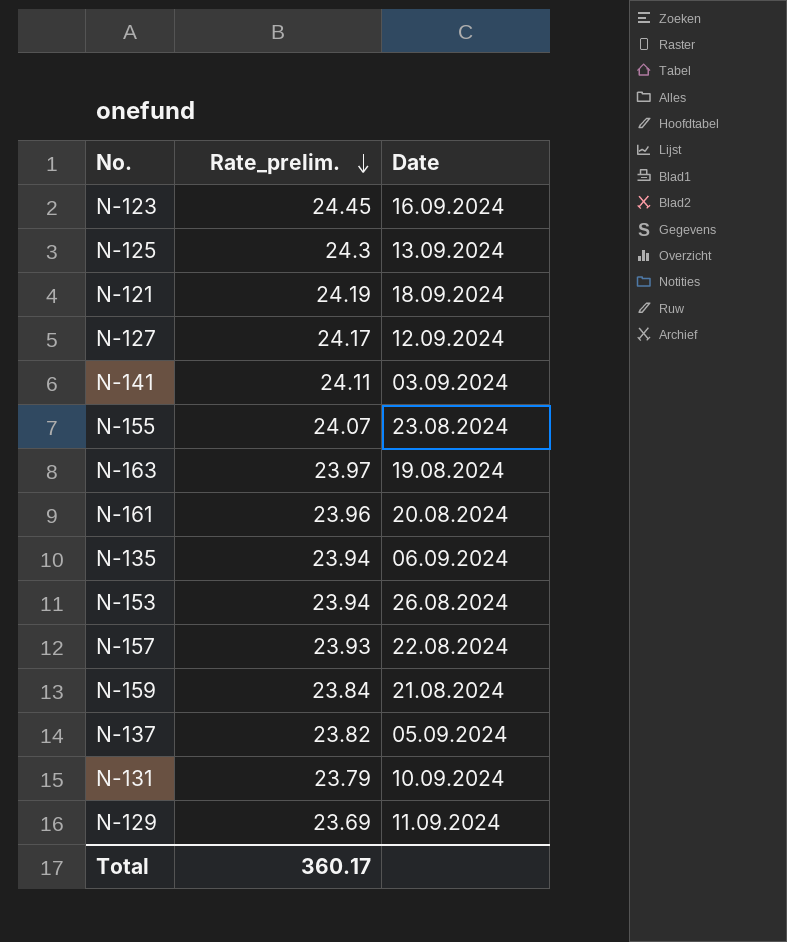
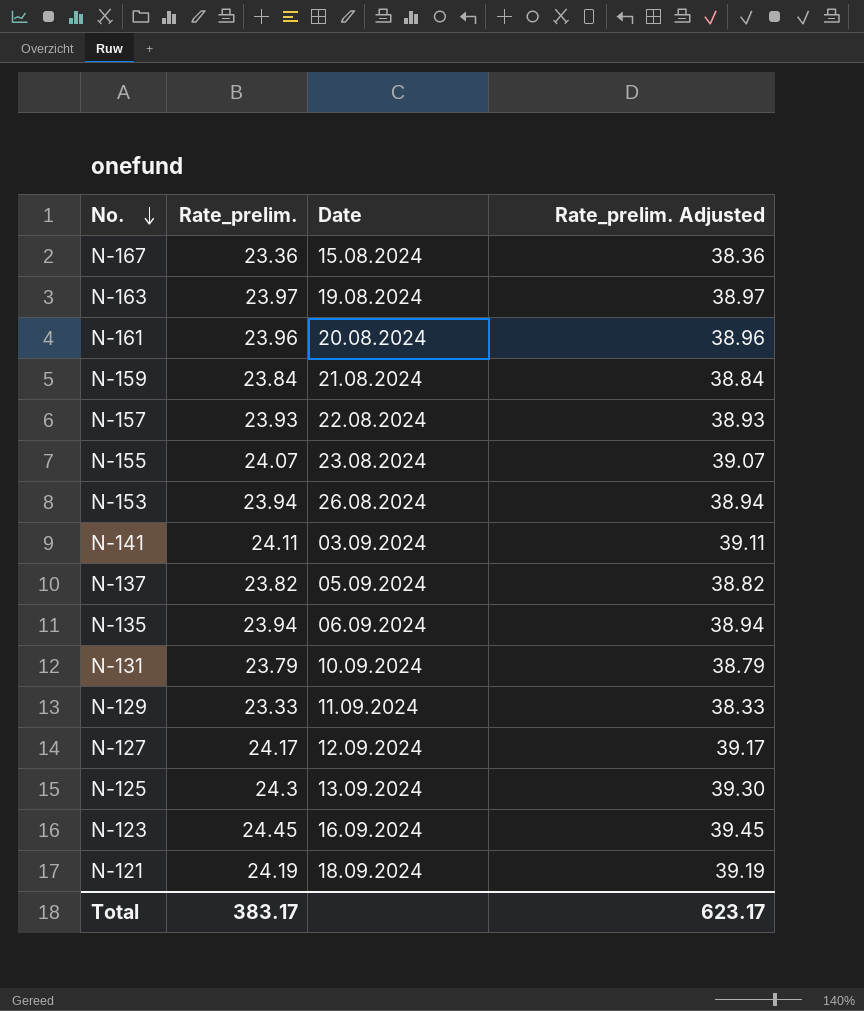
row order: Rate_prelim. descending -> No. descending
column Rate_prelim. Adjusted | formula: none -> [Rate_prelim.] + 15
row N-167: none -> 23.36 | 15.08.2024 | 38.36
N-129 | Rate_prelim.: 23.69 -> 23.33
Total | Rate_prelim.: 360.17 -> 383.17

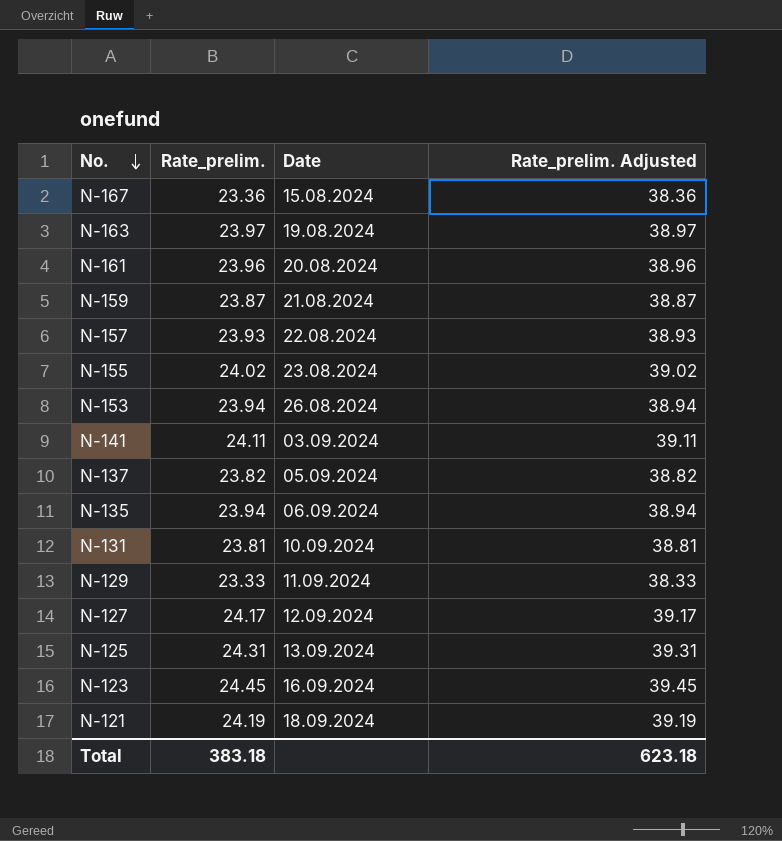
N-159 | Rate_prelim.: 23.84 -> 23.87
N-159 | Rate_prelim. Adjusted: 38.84 -> 38.87
N-155 | Rate_prelim.: 24.07 -> 24.02
N-155 | Rate_prelim. Adjusted: 39.07 -> 39.02
N-131 | Rate_prelim.: 23.79 -> 23.81
N-131 | Rate_prelim. Adjusted: 38.79 -> 38.81
N-125 | Rate_prelim.: 24.3 -> 24.31
N-125 | Rate_prelim. Adjusted: 39.30 -> 39.31
Total | Rate_prelim.: 383.17 -> 383.18
Total | Rate_prelim. Adjusted: 623.17 -> 623.18

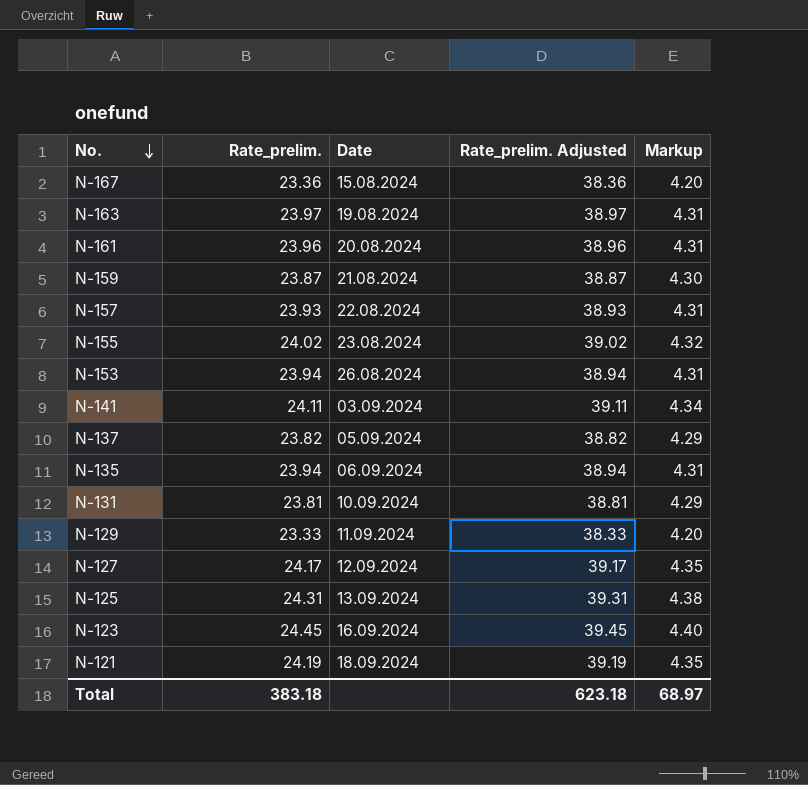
column Markup | formula: none -> [Rate_prelim.] * 0.18

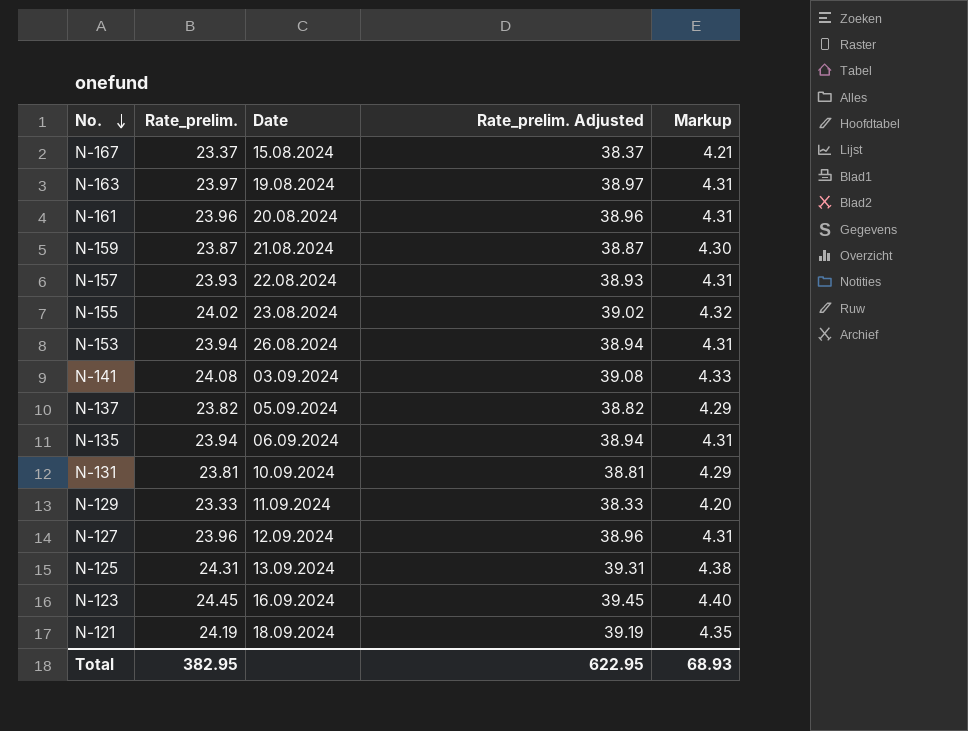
N-167 | Rate_prelim.: 23.36 -> 23.37
N-167 | Rate_prelim. Adjusted: 38.36 -> 38.37
N-167 | Markup: 4.20 -> 4.21
N-141 | Rate_prelim.: 24.11 -> 24.08
N-141 | Rate_prelim. Adjusted: 39.11 -> 39.08
N-141 | Markup: 4.34 -> 4.33
N-127 | Rate_prelim.: 24.17 -> 23.96
N-127 | Rate_prelim. Adjusted: 39.17 -> 38.96
N-127 | Markup: 4.35 -> 4.31
Total | Rate_prelim.: 383.18 -> 382.95
Total | Rate_prelim. Adjusted: 623.18 -> 622.95
Total | Markup: 68.97 -> 68.93

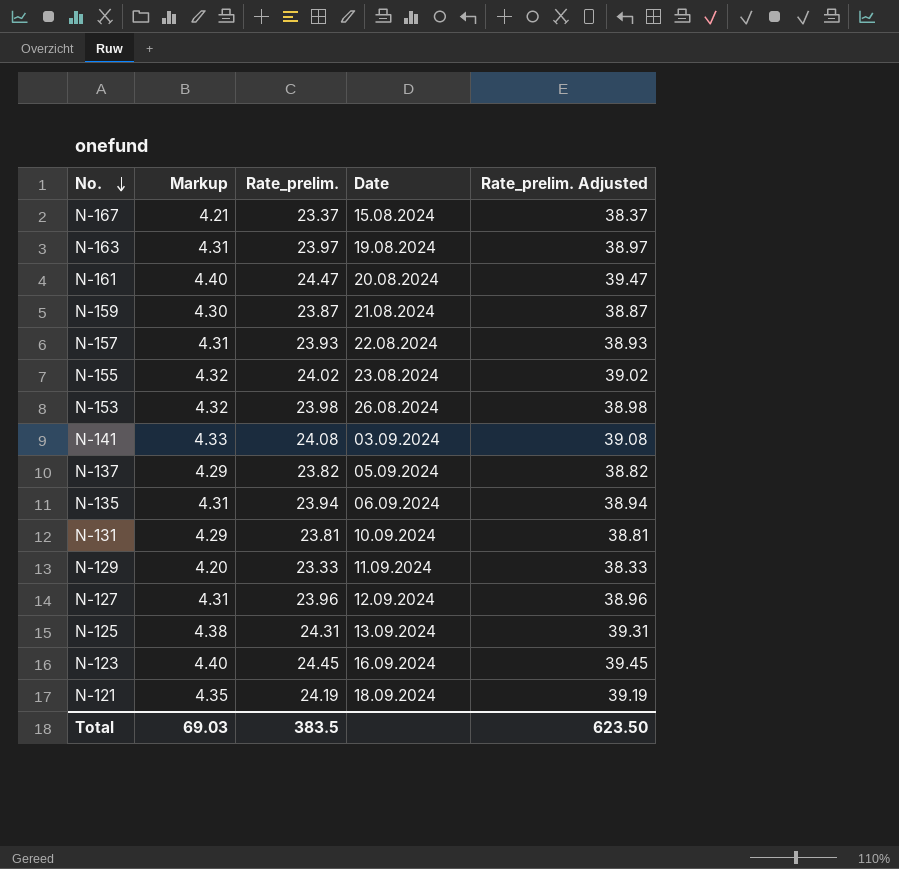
column Markup | position: 5 -> 2
N-161 | Markup: 4.31 -> 4.40
N-161 | Rate_prelim.: 23.96 -> 24.47
N-161 | Rate_prelim. Adjusted: 38.96 -> 39.47
N-153 | Markup: 4.31 -> 4.32
N-153 | Rate_prelim.: 23.94 -> 23.98
N-153 | Rate_prelim. Adjusted: 38.94 -> 38.98
Total | Markup: 68.93 -> 69.03
Total | Rate_prelim.: 382.95 -> 383.5
Total | Rate_prelim. Adjusted: 622.95 -> 623.50

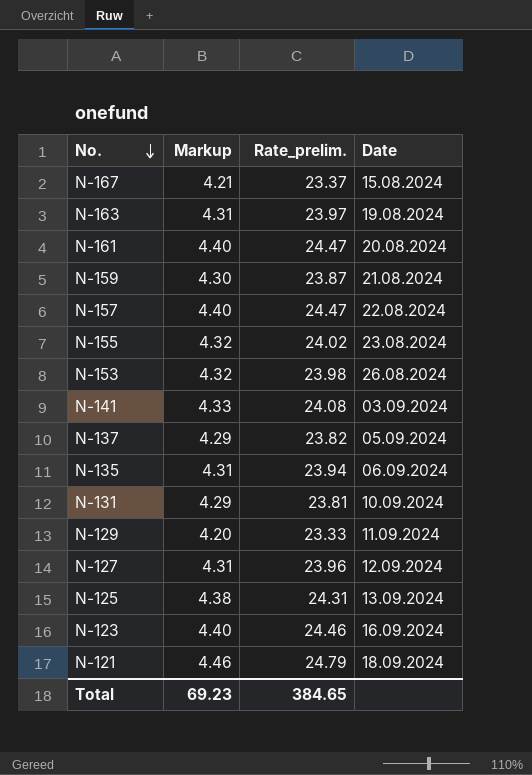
column Rate_prelim. Adjusted | formula: [Rate_prelim.] + 15 -> none
N-157 | Markup: 4.31 -> 4.40
N-157 | Rate_prelim.: 23.93 -> 24.47
N-123 | Rate_prelim.: 24.45 -> 24.46
N-121 | Markup: 4.35 -> 4.46
N-121 | Rate_prelim.: 24.19 -> 24.79
Total | Markup: 69.03 -> 69.23
Total | Rate_prelim.: 383.5 -> 384.65

